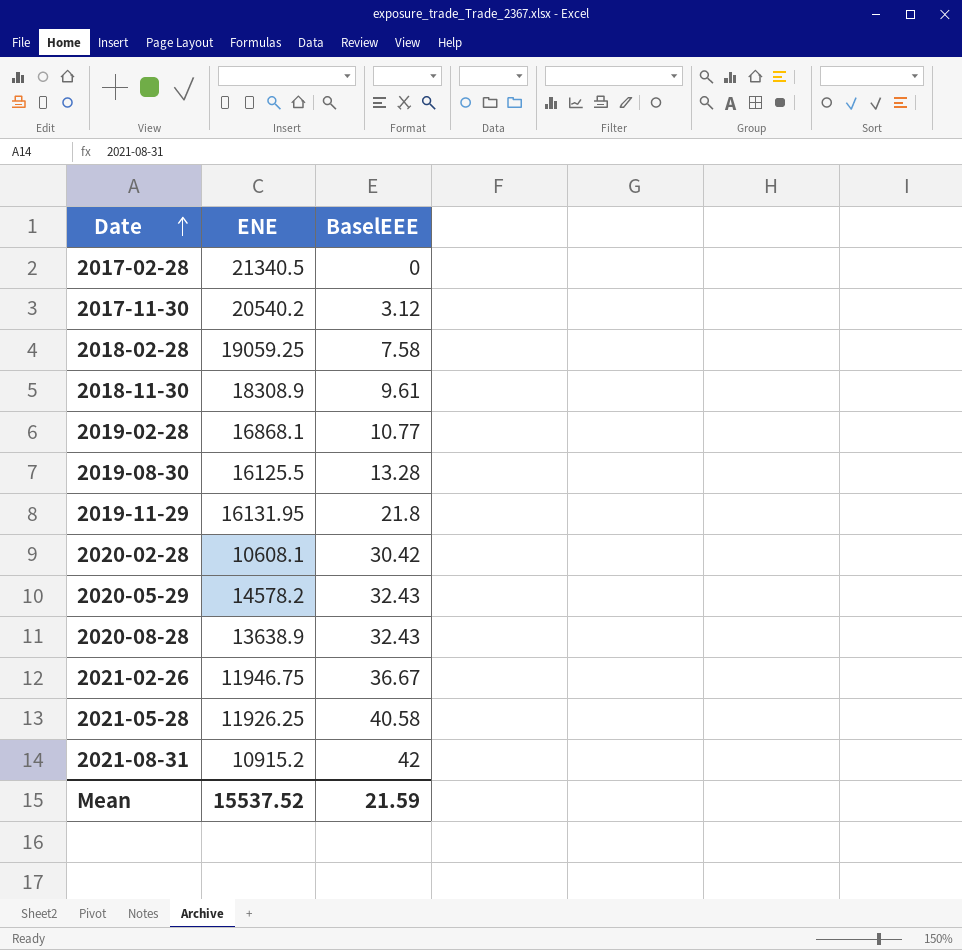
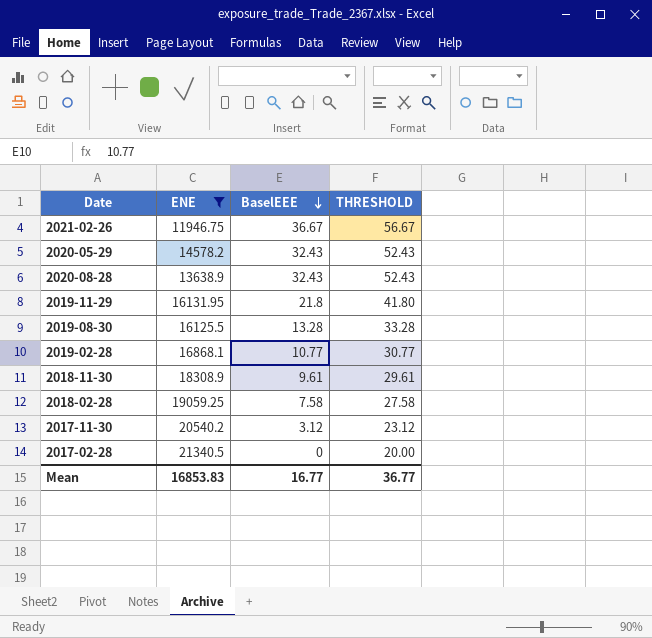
filter: none -> ENE >= 11946.75
row order: Date ascending -> BaselEEE descending
column THRESHOLD | formula: none -> [BaselEEE] + 20
Mean | ENE: 15537.52 -> 16853.83
Mean | BaselEEE: 21.59 -> 16.77

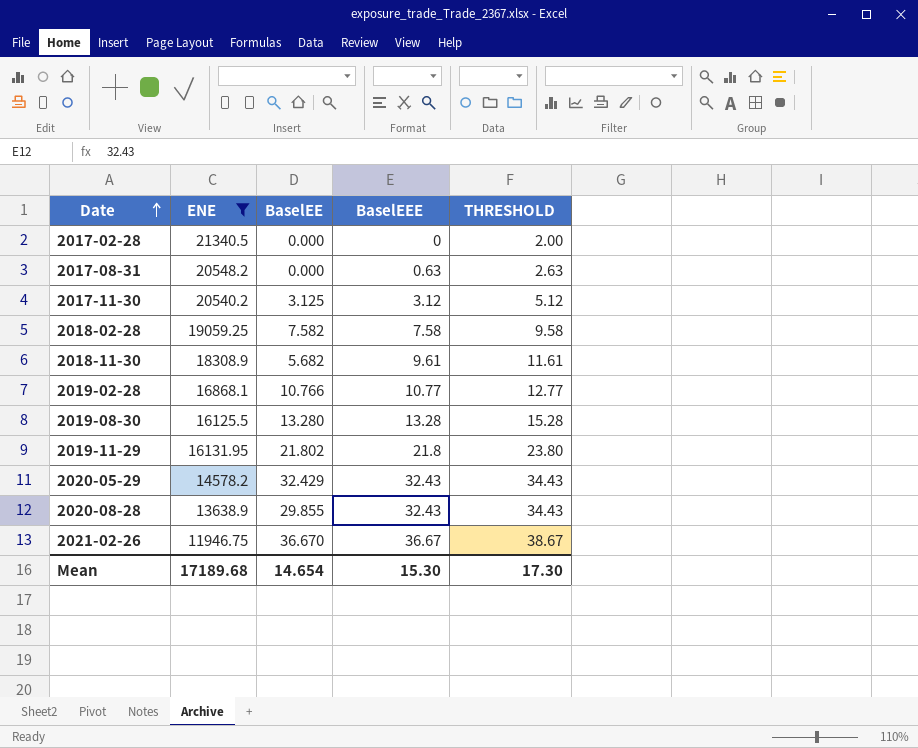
row order: BaselEEE descending -> Date ascending
column BaselEE | position: none -> 3
column THRESHOLD | formula: [BaselEEE] + 20 -> [BaselEEE] + 2
row 2017-08-31: none -> 20548.2 | 0.000 | 0.63 | 2.63
Mean | ENE: 16853.83 -> 17189.68
Mean | BaselEEE: 16.77 -> 15.30
Mean | THRESHOLD: 36.77 -> 17.30

